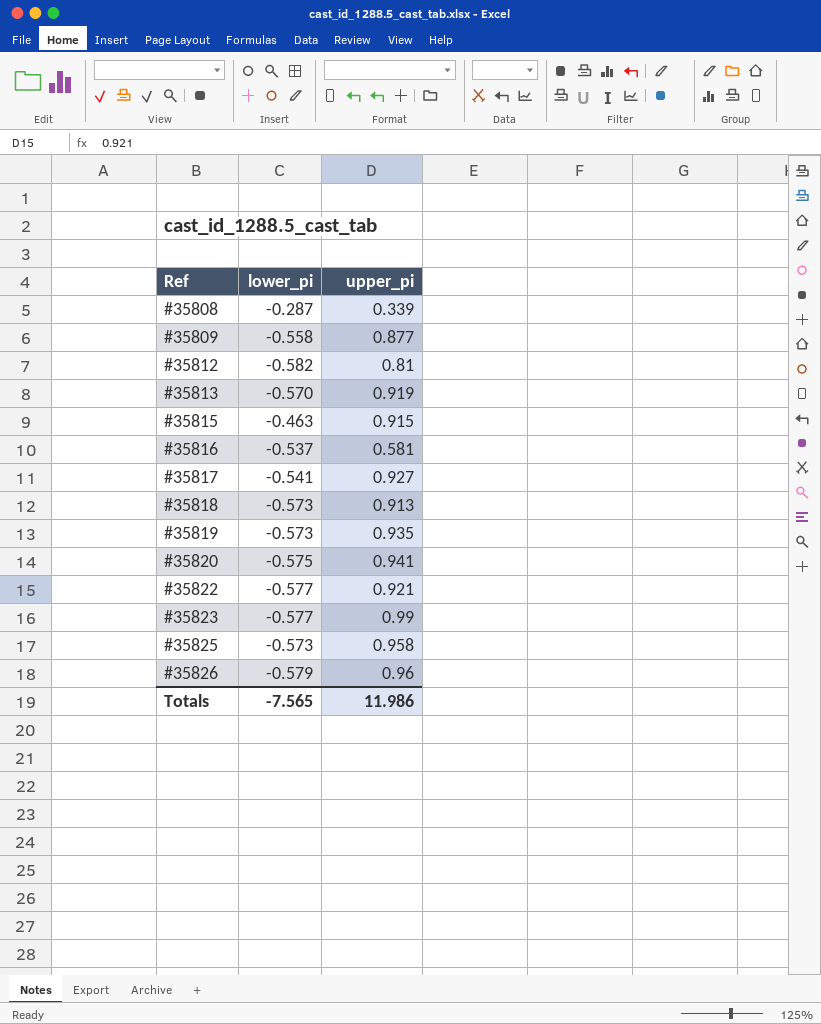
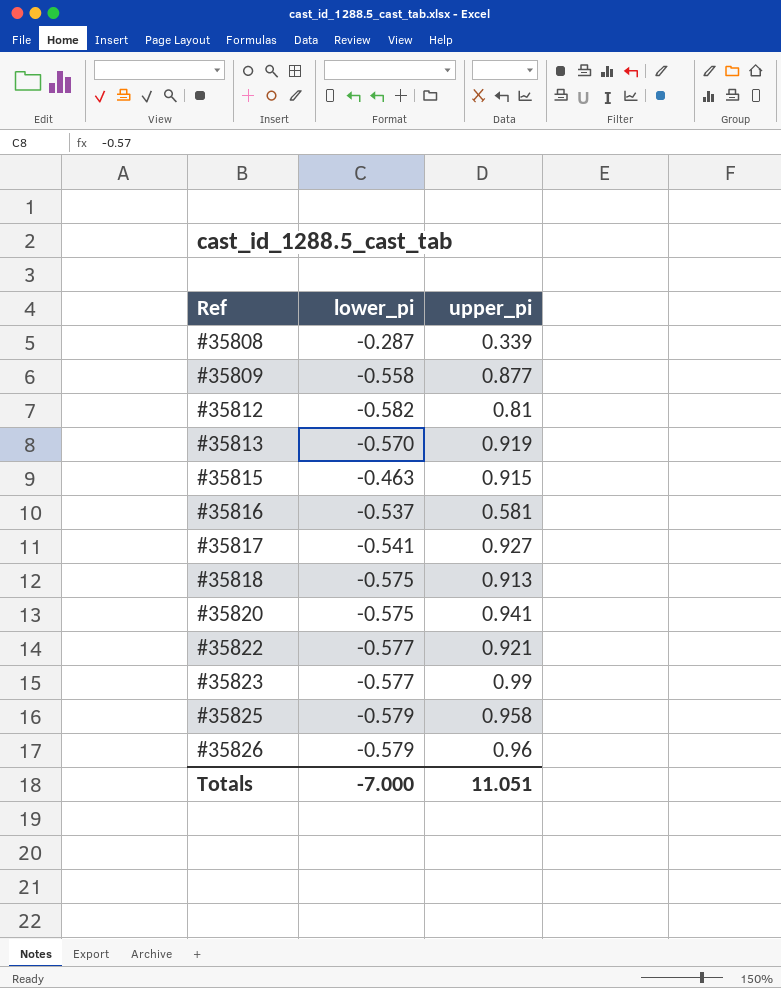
row #35819: -0.573 | 0.935 -> none
#35818 | lower_pi: -0.573 -> -0.575
#35825 | lower_pi: -0.573 -> -0.579
Totals | lower_pi: -7.565 -> -7.000
Totals | upper_pi: 11.986 -> 11.051

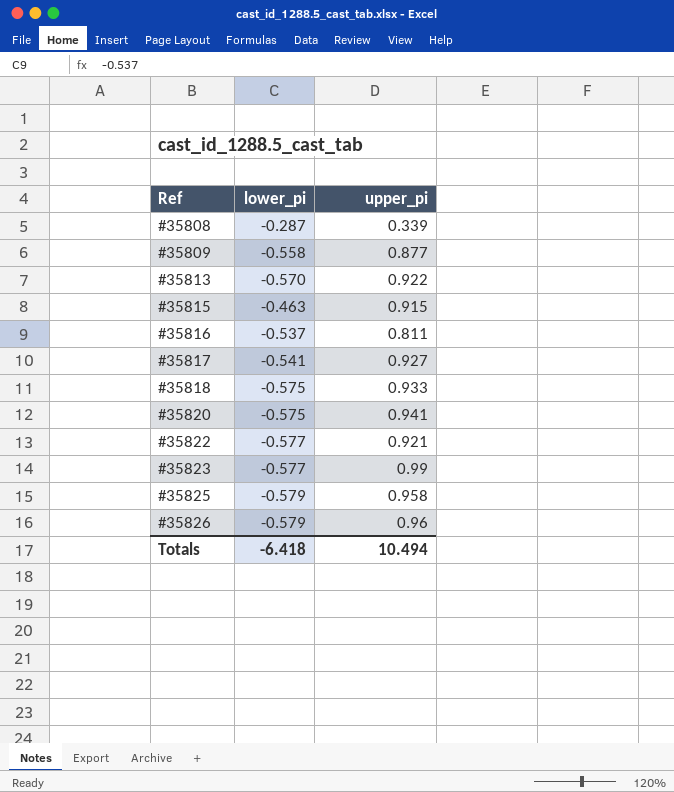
row #35812: -0.582 | 0.81 -> none
#35813 | upper_pi: 0.919 -> 0.922
#35816 | upper_pi: 0.581 -> 0.811
#35818 | upper_pi: 0.913 -> 0.933
Totals | lower_pi: -7.000 -> -6.418
Totals | upper_pi: 11.051 -> 10.494

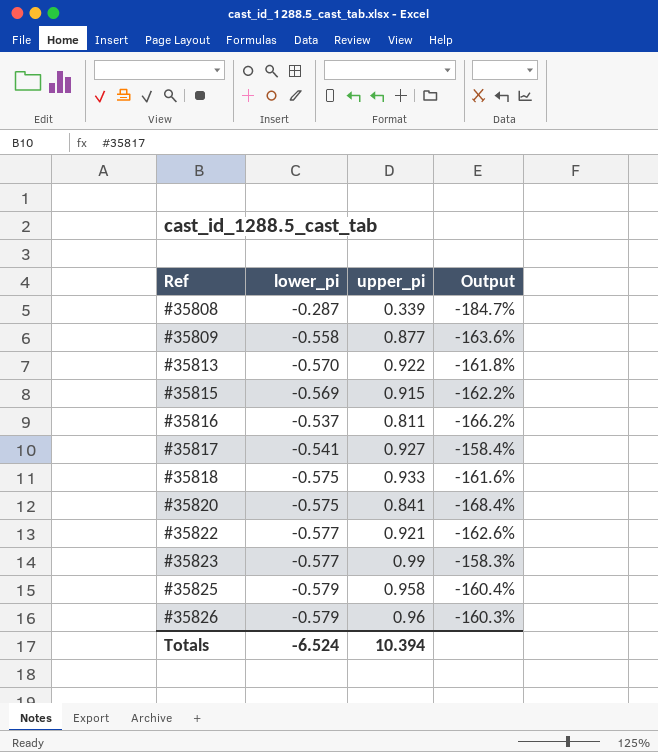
column Output | formula: none -> ([lower_pi] - [upper_pi]) / [upper_pi]
#35815 | lower_pi: -0.463 -> -0.569
#35820 | upper_pi: 0.941 -> 0.841
Totals | lower_pi: -6.418 -> -6.524
Totals | upper_pi: 10.494 -> 10.394

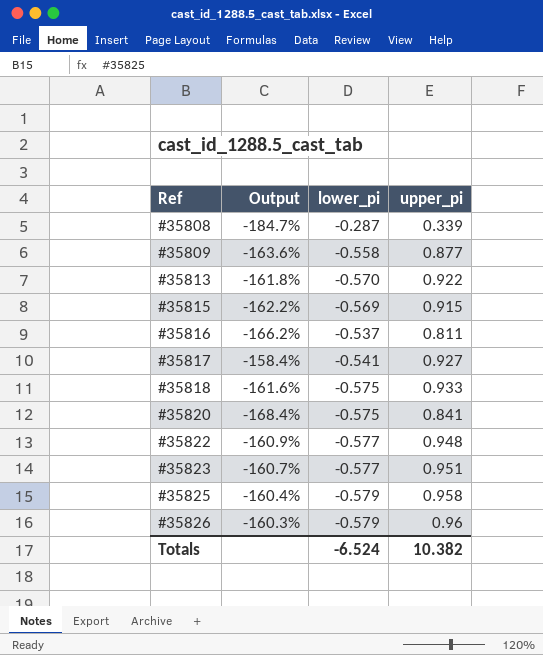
column Output | position: 4 -> 2
#35822 | Output: -162.6% -> -160.9%
#35822 | upper_pi: 0.921 -> 0.948
#35823 | Output: -158.3% -> -160.7%
#35823 | upper_pi: 0.99 -> 0.951
Totals | upper_pi: 10.394 -> 10.382

